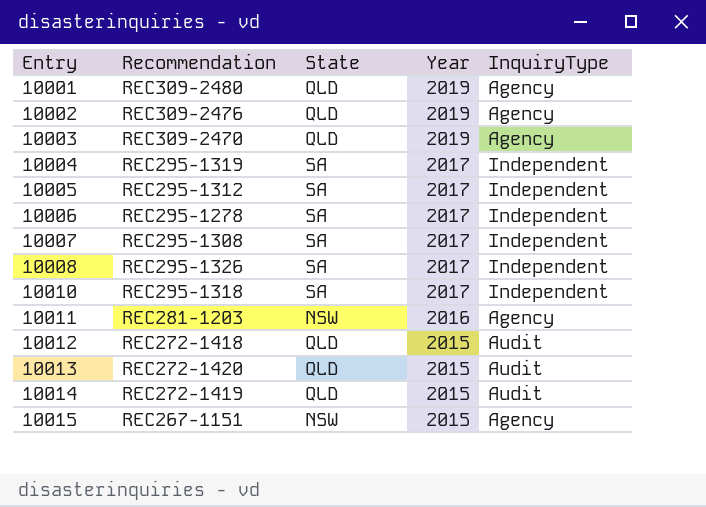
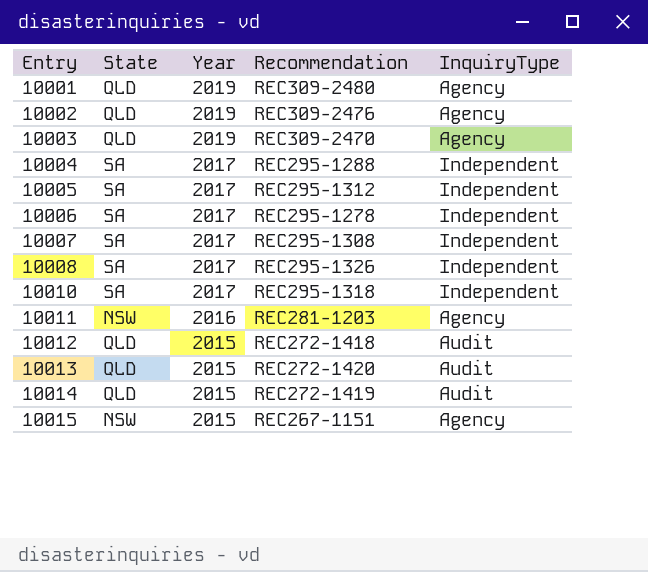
column Recommendation | position: 2 -> 4
10004 | Recommendation: REC295-1319 -> REC295-1288

